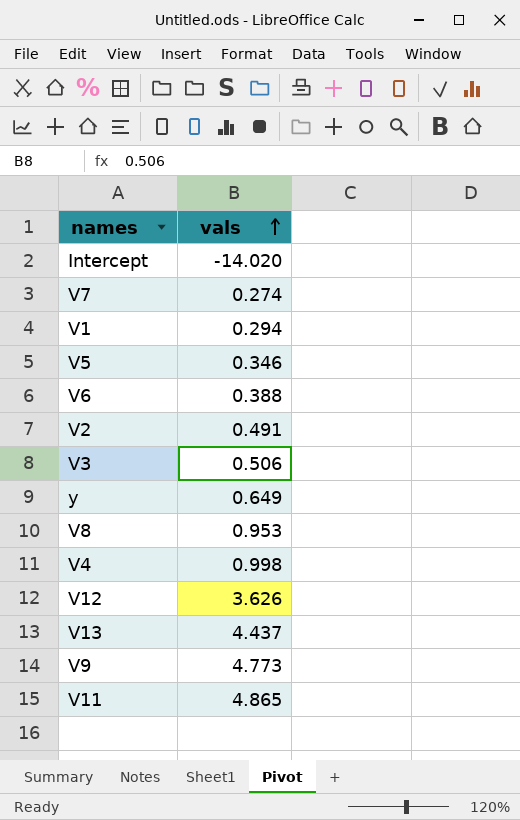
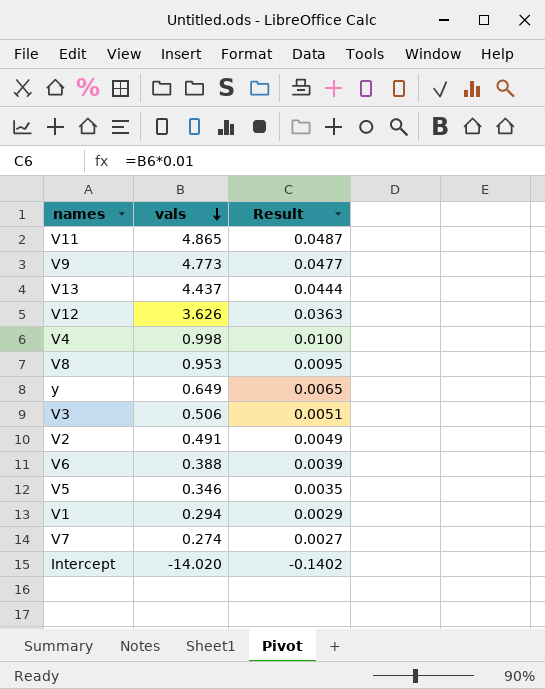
row order: vals ascending -> vals descending
column Result | formula: none -> [vals] * 0.01

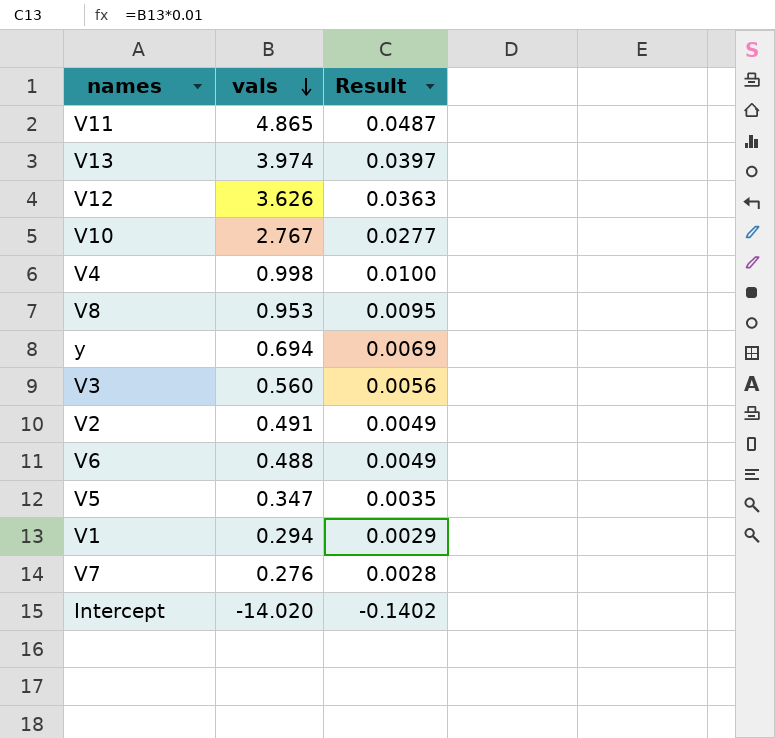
row V9: 4.773 | 0.0477 -> none
V13 | vals: 4.437 -> 3.974
V13 | Result: 0.0444 -> 0.0397
row V10: none -> 2.767 | 0.0277
y | vals: 0.649 -> 0.694
y | Result: 0.0065 -> 0.0069
V3 | vals: 0.506 -> 0.560
V3 | Result: 0.0051 -> 0.0056
V6 | vals: 0.388 -> 0.488
V6 | Result: 0.0039 -> 0.0049
V5 | vals: 0.346 -> 0.347
V7 | vals: 0.274 -> 0.276
V7 | Result: 0.0027 -> 0.0028

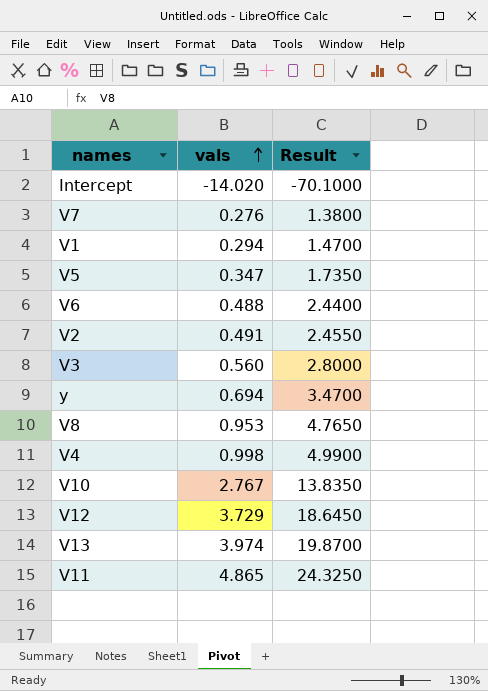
row order: vals descending -> vals ascending
column Result | formula: [vals] * 0.01 -> [vals] * 5
V12 | vals: 3.626 -> 3.729

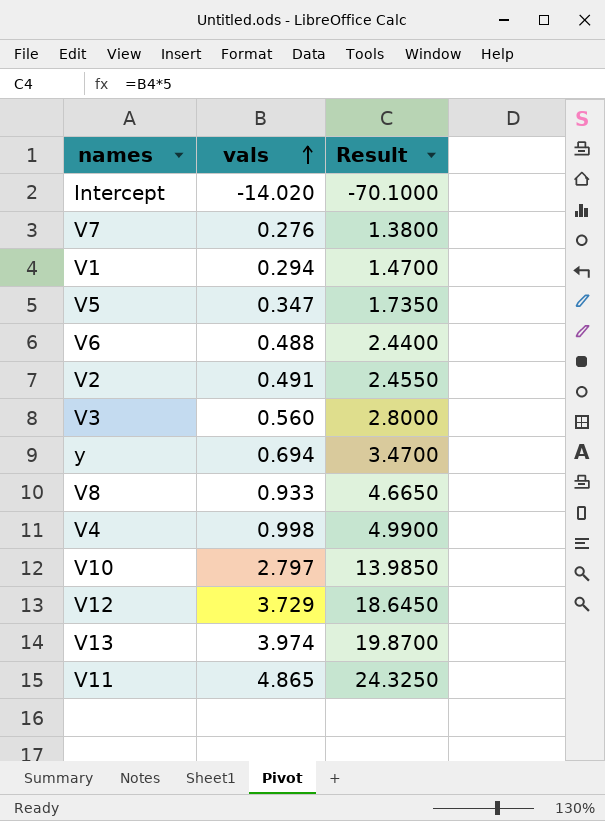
V8 | vals: 0.953 -> 0.933
V8 | Result: 4.7650 -> 4.6650
V10 | vals: 2.767 -> 2.797
V10 | Result: 13.8350 -> 13.9850

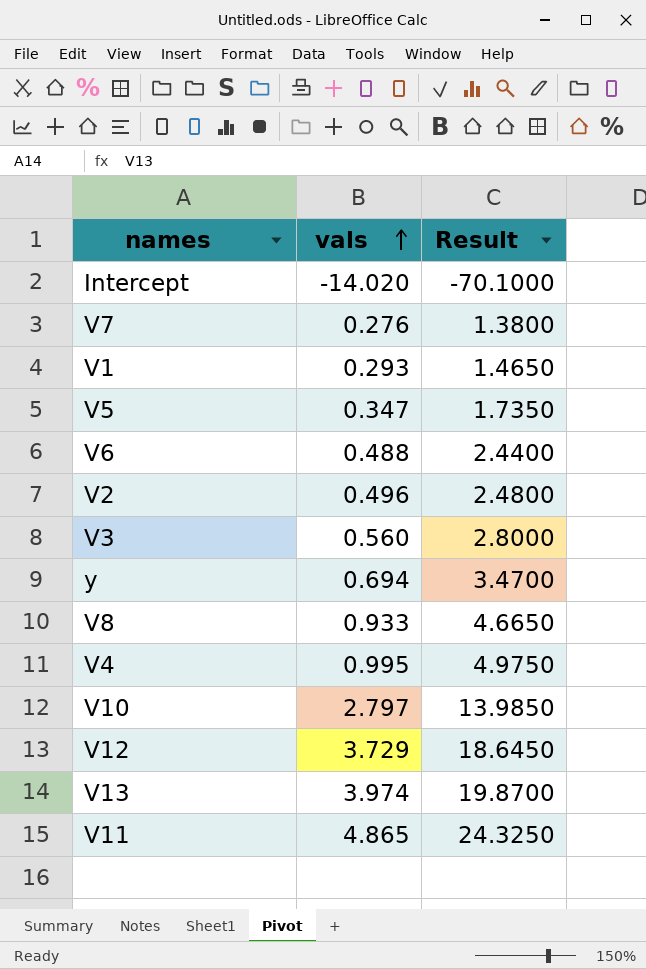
V1 | vals: 0.294 -> 0.293
V1 | Result: 1.4700 -> 1.4650
V2 | vals: 0.491 -> 0.496
V2 | Result: 2.4550 -> 2.4800
V4 | vals: 0.998 -> 0.995
V4 | Result: 4.9900 -> 4.9750

